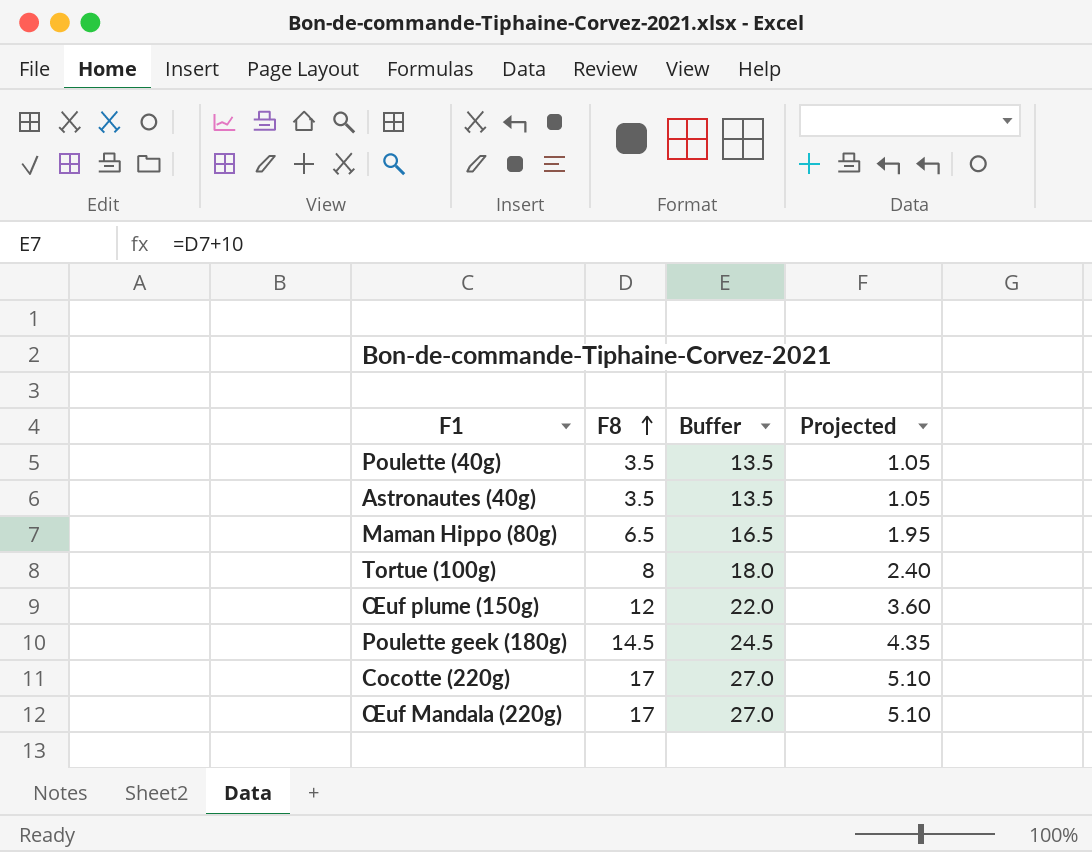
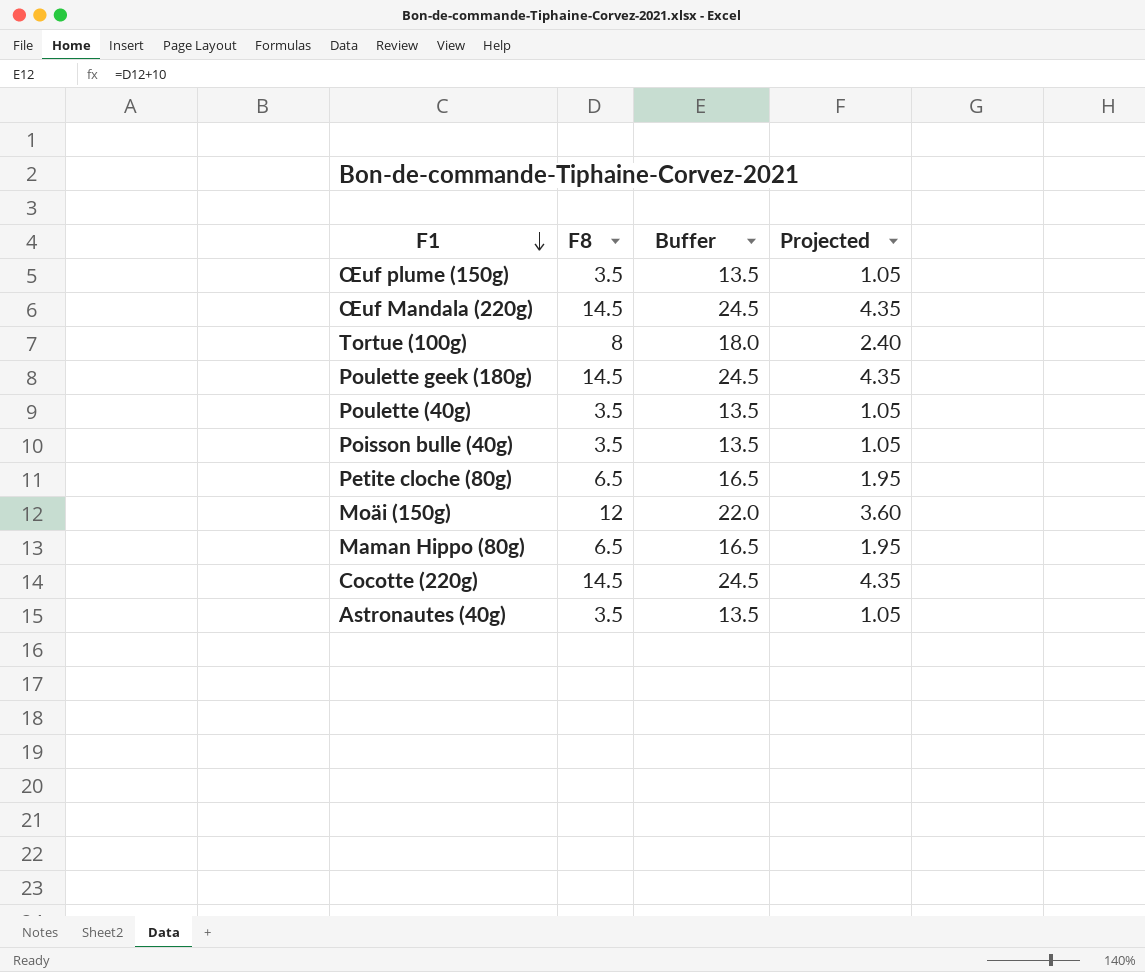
row order: F8 ascending -> F1 descending
Œuf plume (150g) | F8: 12 -> 3.5
Œuf plume (150g) | Buffer: 22.0 -> 13.5
Œuf plume (150g) | Projected: 3.60 -> 1.05
Œuf Mandala (220g) | F8: 17 -> 14.5
Œuf Mandala (220g) | Buffer: 27.0 -> 24.5
Œuf Mandala (220g) | Projected: 5.10 -> 4.35
row Poisson bulle (40g): none -> 3.5 | 13.5 | 1.05
row Petite cloche (80g): none -> 6.5 | 16.5 | 1.95
row Moäi (150g): none -> 12 | 22.0 | 3.60
Cocotte (220g) | F8: 17 -> 14.5
Cocotte (220g) | Buffer: 27.0 -> 24.5
Cocotte (220g) | Projected: 5.10 -> 4.35

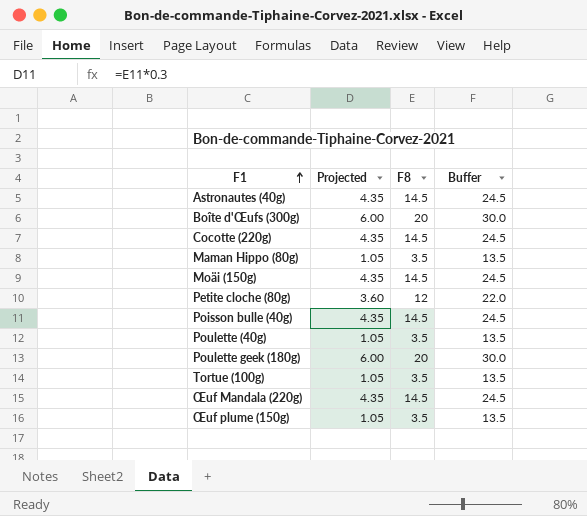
row order: F1 descending -> F1 ascending
column Projected | position: 4 -> 2
Astronautes (40g) | Projected: 1.05 -> 4.35
Astronautes (40g) | F8: 3.5 -> 14.5
Astronautes (40g) | Buffer: 13.5 -> 24.5
row Boîte d'Œufs (300g): none -> 6.00 | 20 | 30.0
Maman Hippo (80g) | Projected: 1.95 -> 1.05
Maman Hippo (80g) | F8: 6.5 -> 3.5
Maman Hippo (80g) | Buffer: 16.5 -> 13.5
Moäi (150g) | Projected: 3.60 -> 4.35
Moäi (150g) | F8: 12 -> 14.5
Moäi (150g) | Buffer: 22.0 -> 24.5
Petite cloche (80g) | Projected: 1.95 -> 3.60
Petite cloche (80g) | F8: 6.5 -> 12
Petite cloche (80g) | Buffer: 16.5 -> 22.0
Poisson bulle (40g) | Projected: 1.05 -> 4.35
Poisson bulle (40g) | F8: 3.5 -> 14.5
Poisson bulle (40g) | Buffer: 13.5 -> 24.5
Poulette geek (180g) | Projected: 4.35 -> 6.00
Poulette geek (180g) | F8: 14.5 -> 20
Poulette geek (180g) | Buffer: 24.5 -> 30.0
Tortue (100g) | Projected: 2.40 -> 1.05
Tortue (100g) | F8: 8 -> 3.5
Tortue (100g) | Buffer: 18.0 -> 13.5

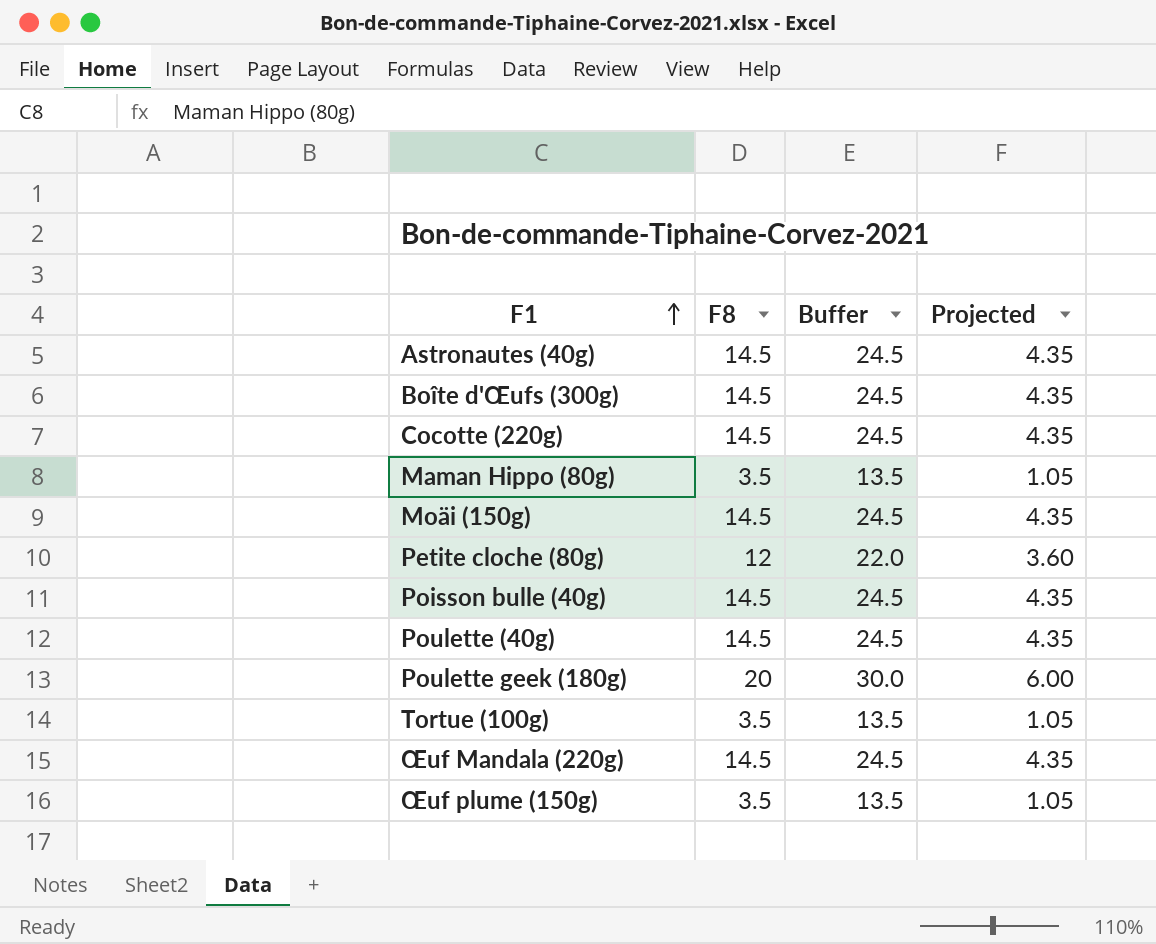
column Projected | position: 2 -> 4
Boîte d'Œufs (300g) | F8: 20 -> 14.5
Boîte d'Œufs (300g) | Buffer: 30.0 -> 24.5
Boîte d'Œufs (300g) | Projected: 6.00 -> 4.35
Poulette (40g) | F8: 3.5 -> 14.5
Poulette (40g) | Buffer: 13.5 -> 24.5
Poulette (40g) | Projected: 1.05 -> 4.35

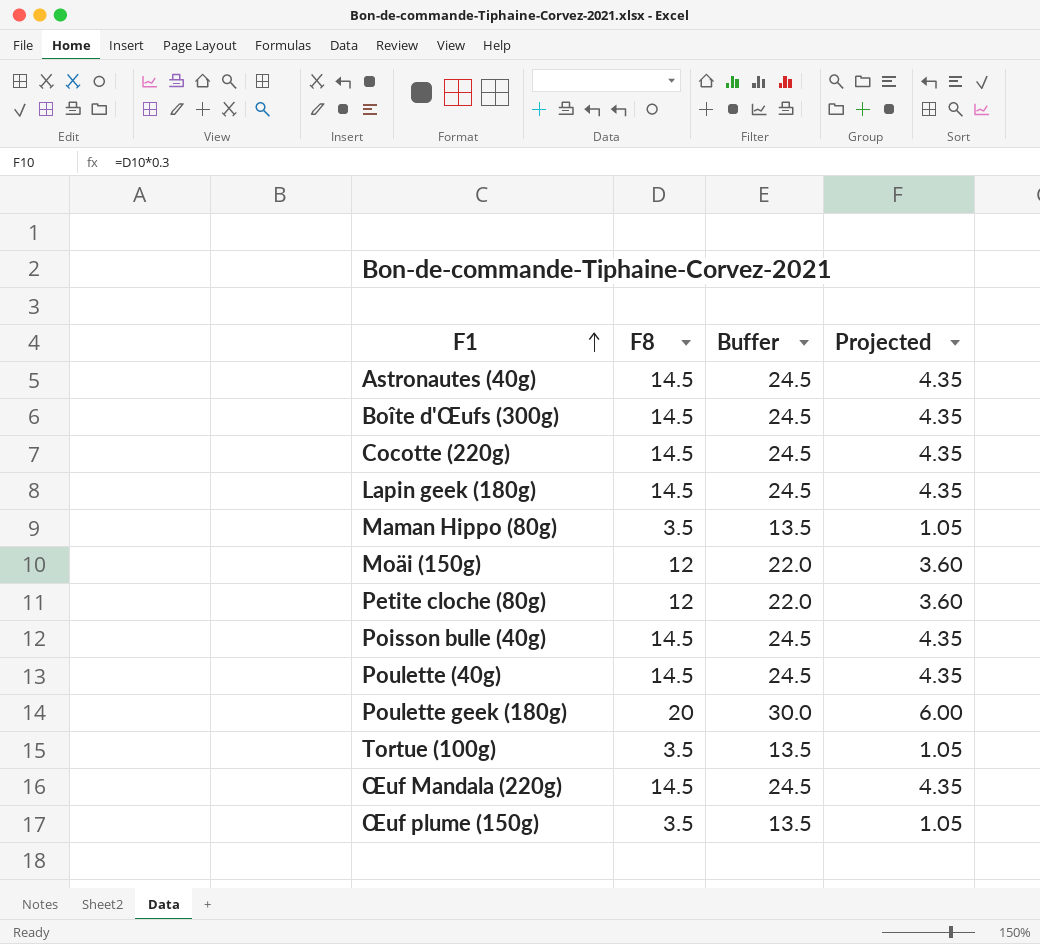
row Lapin geek (180g): none -> 14.5 | 24.5 | 4.35
Moäi (150g) | F8: 14.5 -> 12
Moäi (150g) | Buffer: 24.5 -> 22.0
Moäi (150g) | Projected: 4.35 -> 3.60

